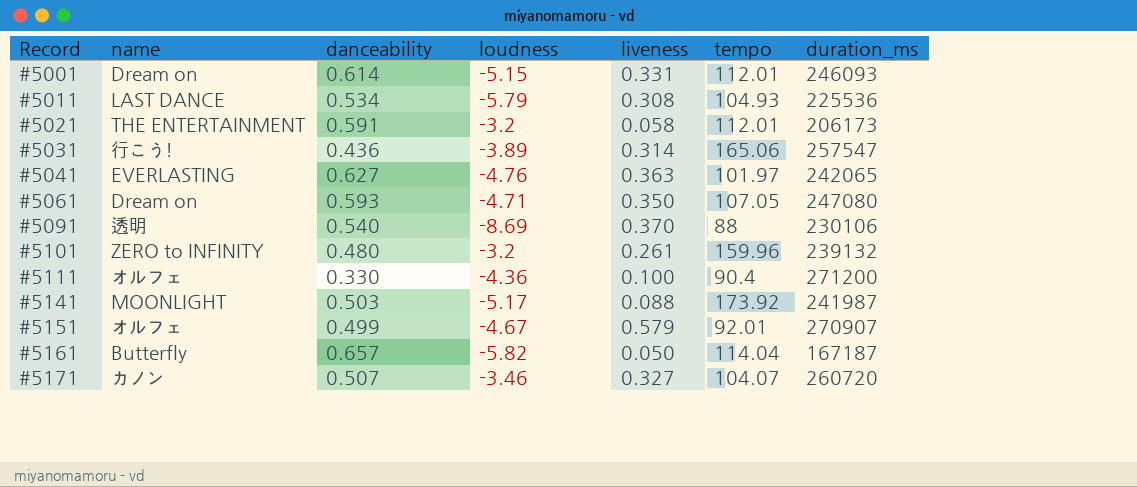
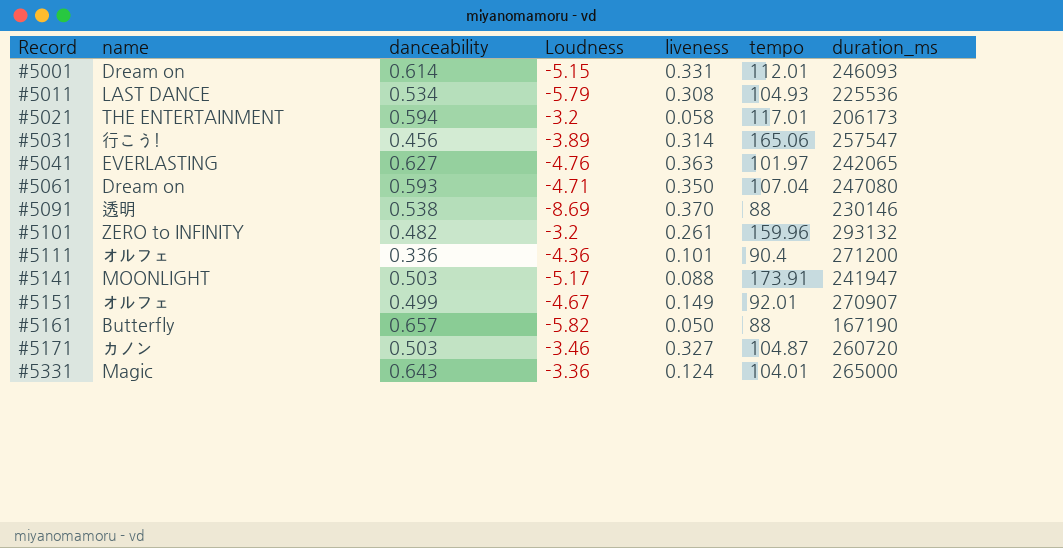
column name: loudness -> Loudness
#5021 | danceability: 0.591 -> 0.594
#5021 | tempo: 112.01 -> 117.01
#5031 | danceability: 0.436 -> 0.456
#5061 | tempo: 107.05 -> 107.04
#5091 | danceability: 0.540 -> 0.538
#5091 | duration_ms: 230106 -> 230146
#5101 | danceability: 0.480 -> 0.482
#5101 | duration_ms: 239132 -> 293132
#5111 | danceability: 0.330 -> 0.336
#5111 | liveness: 0.100 -> 0.101
#5141 | tempo: 173.92 -> 173.91
#5141 | duration_ms: 241987 -> 241947
#5151 | liveness: 0.579 -> 0.149
#5161 | tempo: 114.04 -> 88
#5161 | duration_ms: 167187 -> 167190
#5171 | danceability: 0.507 -> 0.503
#5171 | tempo: 104.07 -> 104.87
row #5331: none -> Magic | 0.643 | -3.36 | 0.124 | 104.01 | 265000

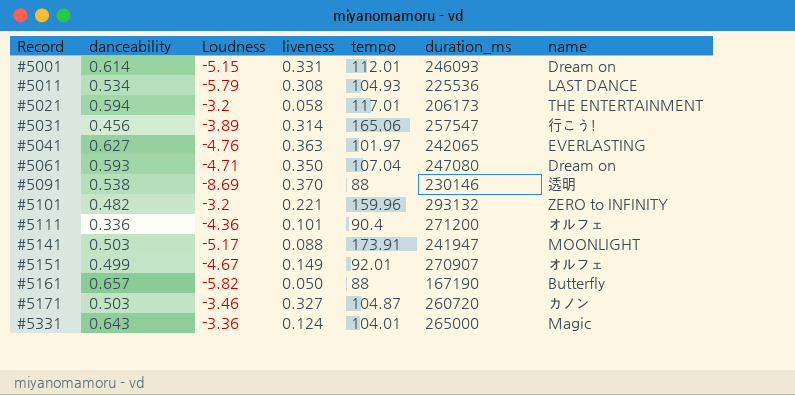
column name | position: 2 -> 7
#5101 | liveness: 0.261 -> 0.221

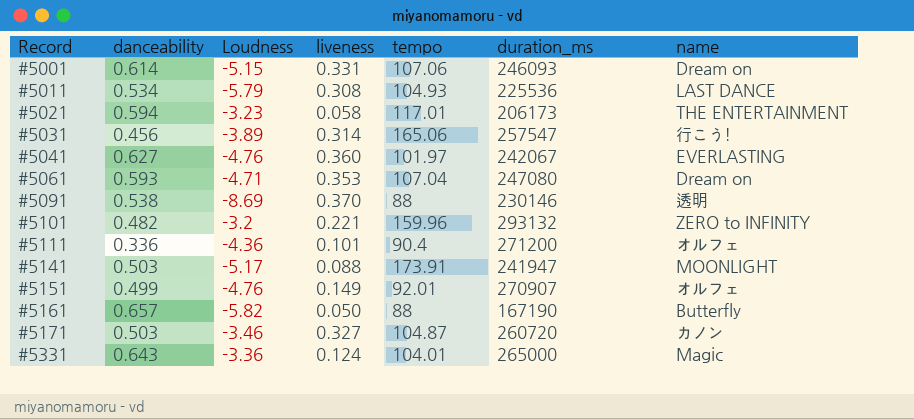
#5001 | tempo: 112.01 -> 107.06
#5021 | Loudness: -3.2 -> -3.23
#5041 | liveness: 0.363 -> 0.360
#5041 | duration_ms: 242065 -> 242067
#5061 | liveness: 0.350 -> 0.353
#5151 | Loudness: -4.67 -> -4.76

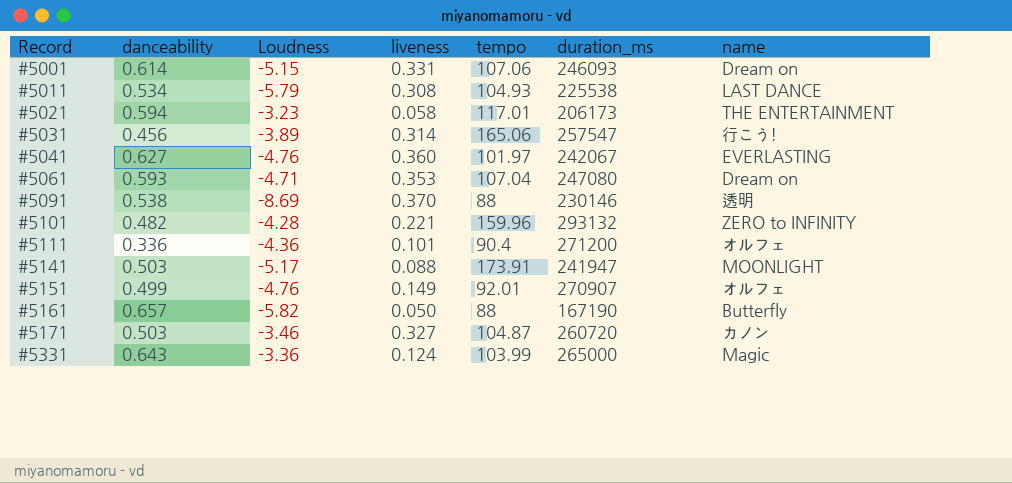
#5011 | duration_ms: 225536 -> 225538
#5101 | Loudness: -3.2 -> -4.28
#5331 | tempo: 104.01 -> 103.99

